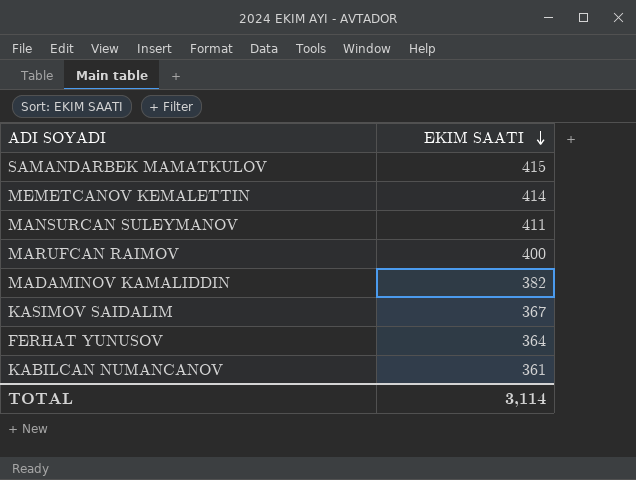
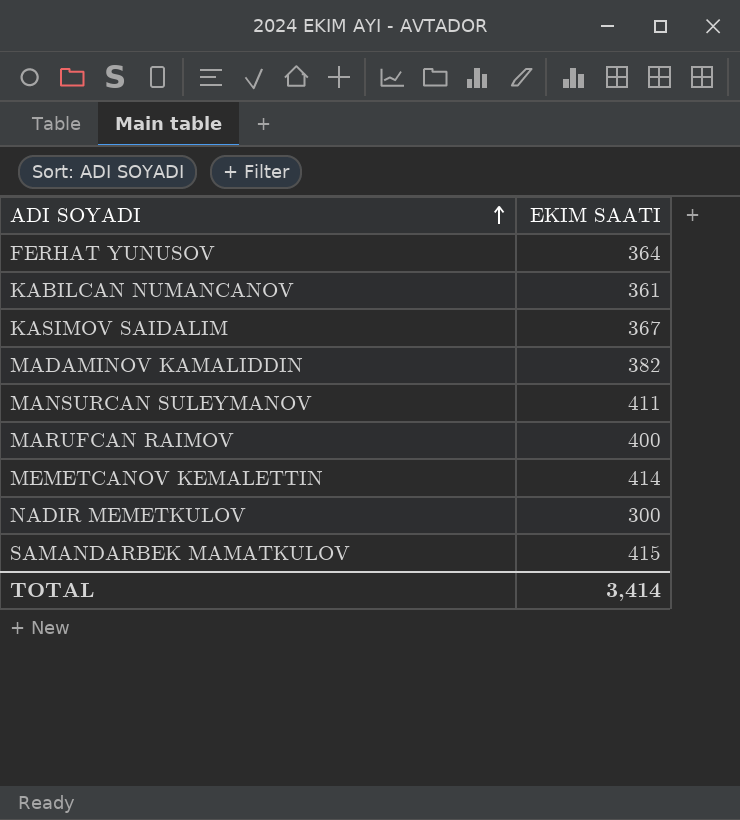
row order: EKIM SAATI descending -> ADI SOYADI ascending
row NADIR MEMETKULOV: none -> 300
TOTAL | EKIM SAATI: 3,114 -> 3,414

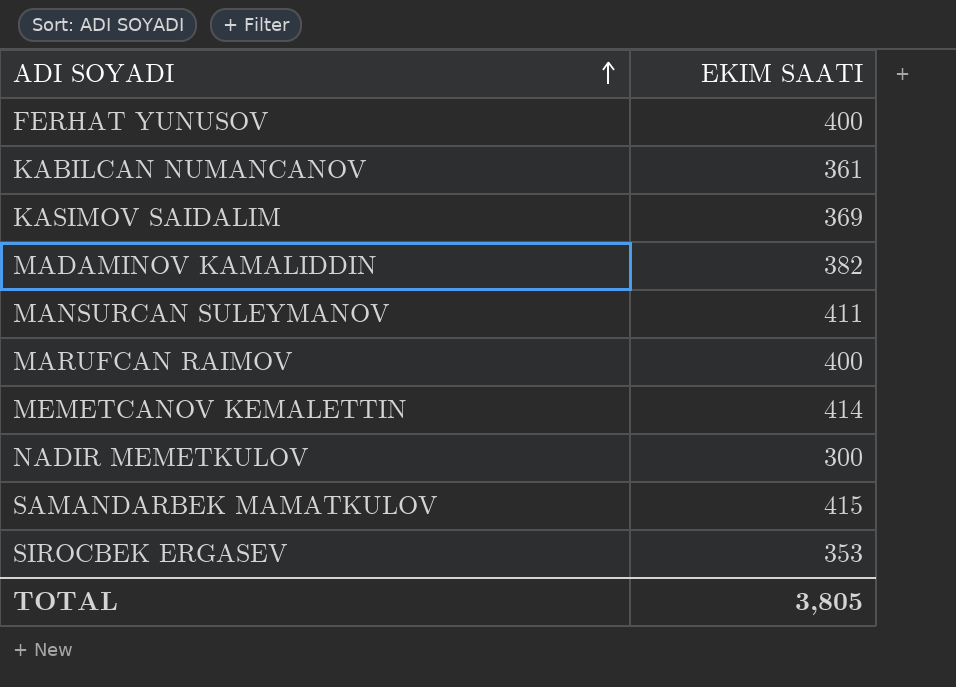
FERHAT YUNUSOV | EKIM SAATI: 364 -> 400
KASIMOV SAIDALIM | EKIM SAATI: 367 -> 369
row SIROCBEK ERGASEV: none -> 353
TOTAL | EKIM SAATI: 3,414 -> 3,805

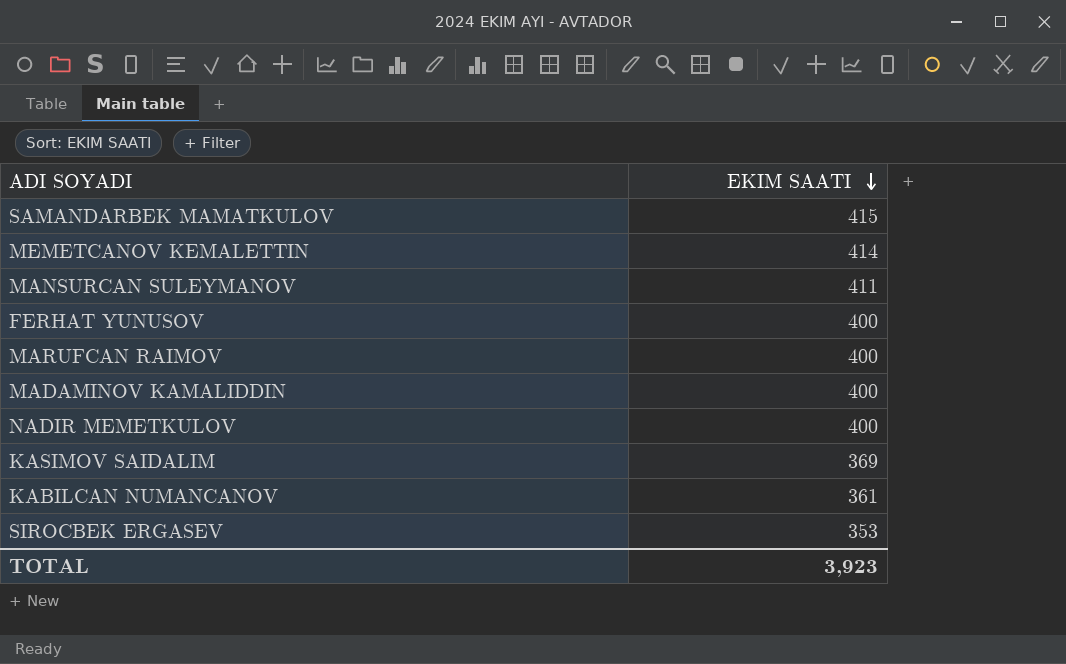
row order: ADI SOYADI ascending -> EKIM SAATI descending
MADAMINOV KAMALIDDIN | EKIM SAATI: 382 -> 400
NADIR MEMETKULOV | EKIM SAATI: 300 -> 400
TOTAL | EKIM SAATI: 3,805 -> 3,923

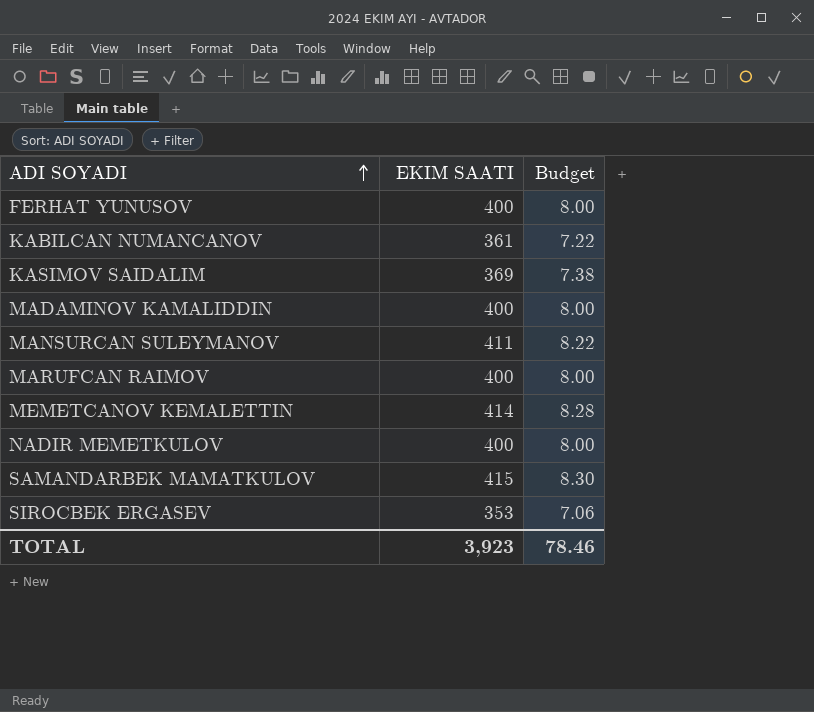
row order: EKIM SAATI descending -> ADI SOYADI ascending
column Budget | formula: none -> [EKIM SAATI] * 0.02

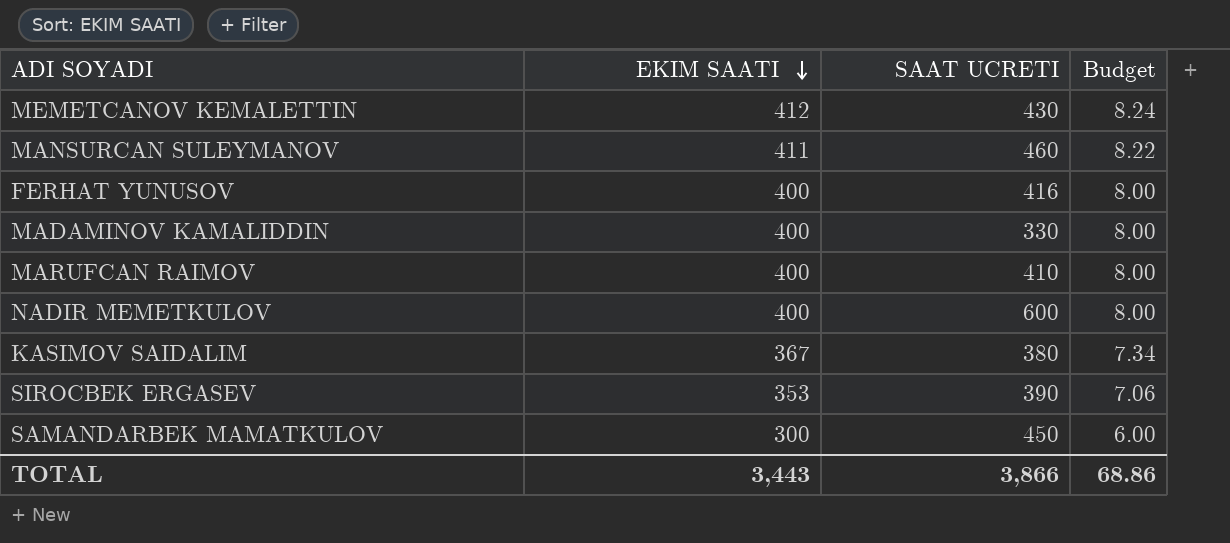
row order: ADI SOYADI ascending -> EKIM SAATI descending
column SAAT UCRETI | position: none -> 3
row KABILCAN NUMANCANOV: 361 | 7.22 -> none
MEMETCANOV KEMALETTIN | EKIM SAATI: 414 -> 412
MEMETCANOV KEMALETTIN | Budget: 8.28 -> 8.24
KASIMOV SAIDALIM | EKIM SAATI: 369 -> 367
KASIMOV SAIDALIM | Budget: 7.38 -> 7.34
SAMANDARBEK MAMATKULOV | EKIM SAATI: 415 -> 300
SAMANDARBEK MAMATKULOV | Budget: 8.30 -> 6.00
TOTAL | EKIM SAATI: 3,923 -> 3,443
TOTAL | Budget: 78.46 -> 68.86

